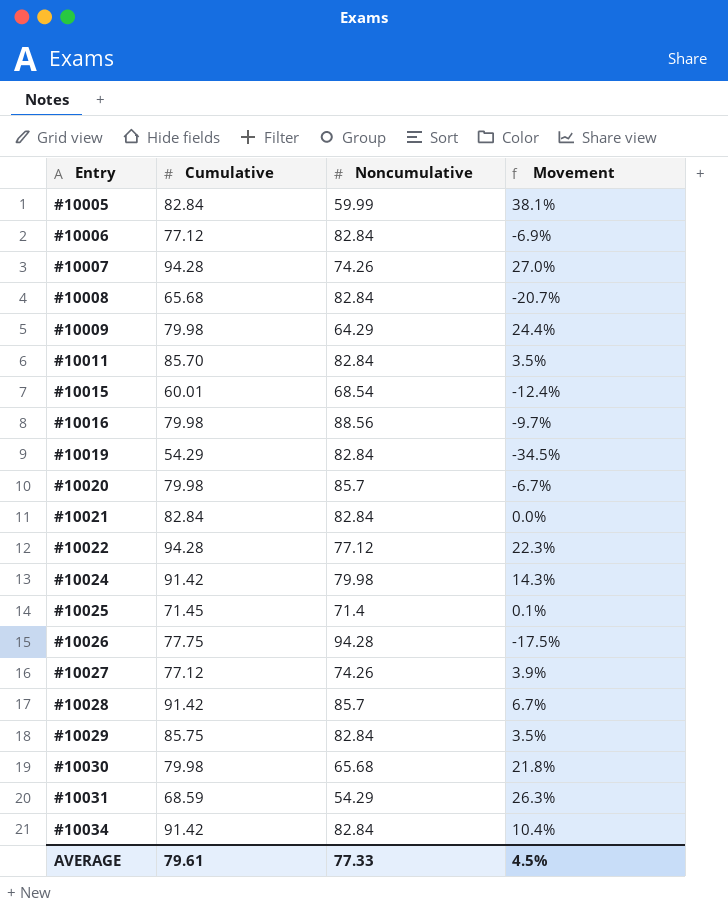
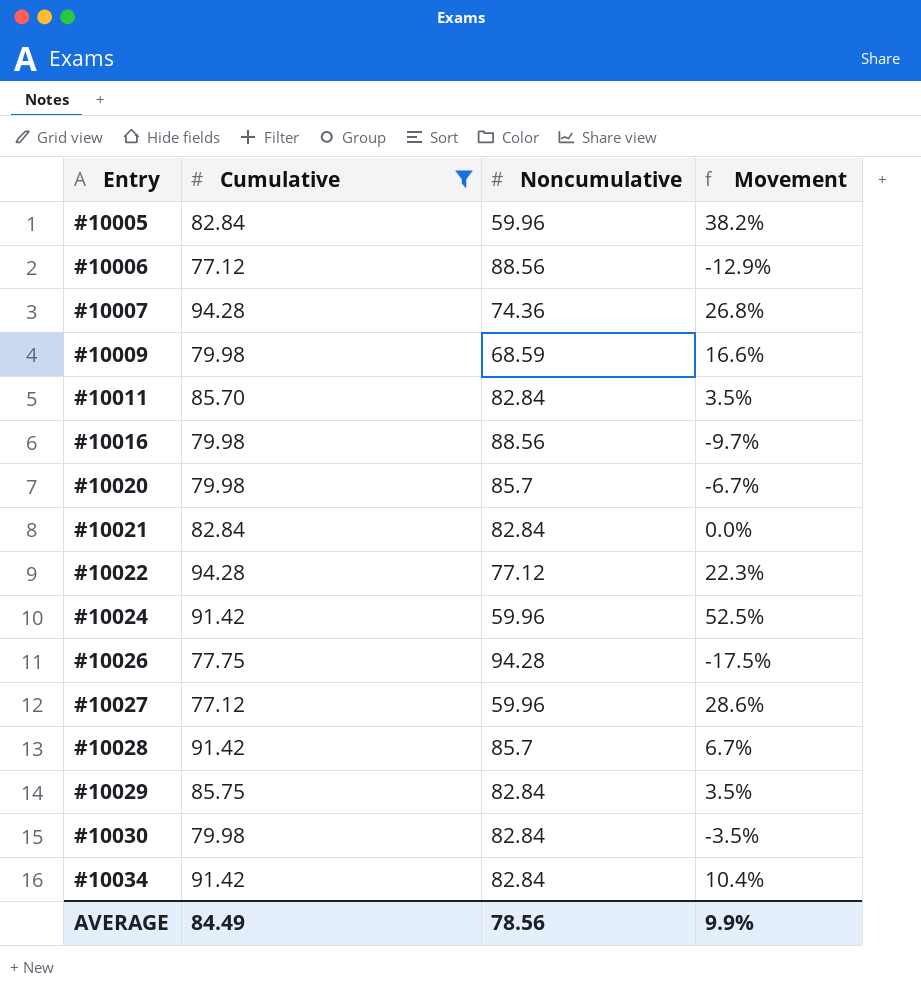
filter: none -> Cumulative >= 77.12
#10005 | Noncumulative: 59.99 -> 59.96
#10005 | Movement: 38.1% -> 38.2%
#10006 | Noncumulative: 82.84 -> 88.56
#10006 | Movement: -6.9% -> -12.9%
#10007 | Noncumulative: 74.26 -> 74.36
#10007 | Movement: 27.0% -> 26.8%
#10009 | Noncumulative: 64.29 -> 68.59
#10009 | Movement: 24.4% -> 16.6%
#10024 | Noncumulative: 79.98 -> 59.96
#10024 | Movement: 14.3% -> 52.5%
#10027 | Noncumulative: 74.26 -> 59.96
#10027 | Movement: 3.9% -> 28.6%
#10030 | Noncumulative: 65.68 -> 82.84
#10030 | Movement: 21.8% -> -3.5%
AVERAGE | Cumulative: 79.61 -> 84.49
AVERAGE | Noncumulative: 77.33 -> 78.56
AVERAGE | Movement: 4.5% -> 9.9%

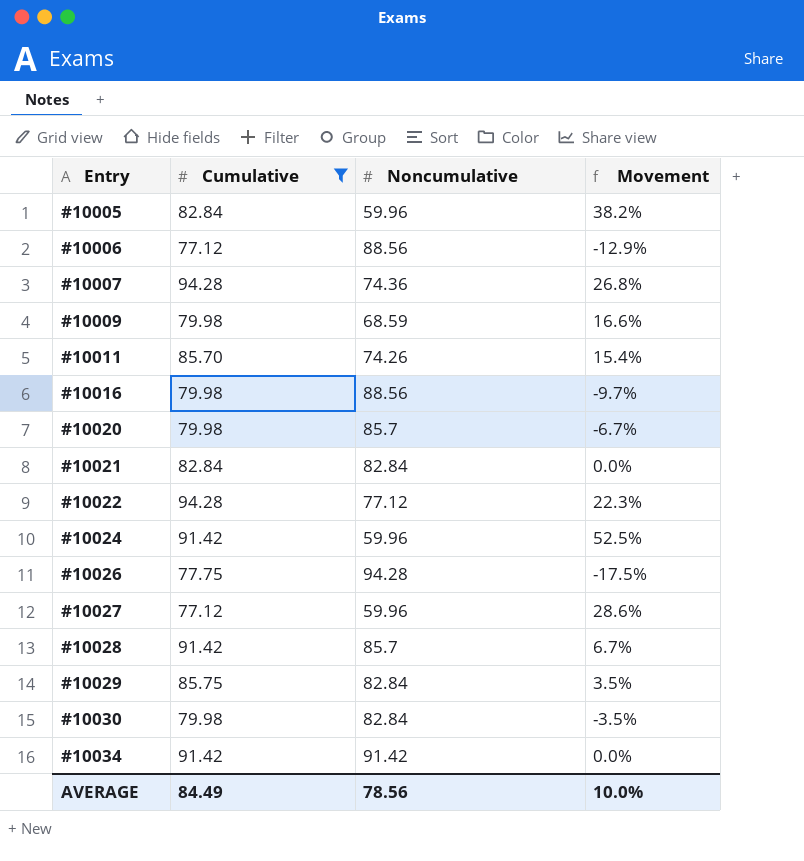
#10011 | Noncumulative: 82.84 -> 74.26
#10011 | Movement: 3.5% -> 15.4%
#10034 | Noncumulative: 82.84 -> 91.42
#10034 | Movement: 10.4% -> 0.0%
AVERAGE | Movement: 9.9% -> 10.0%

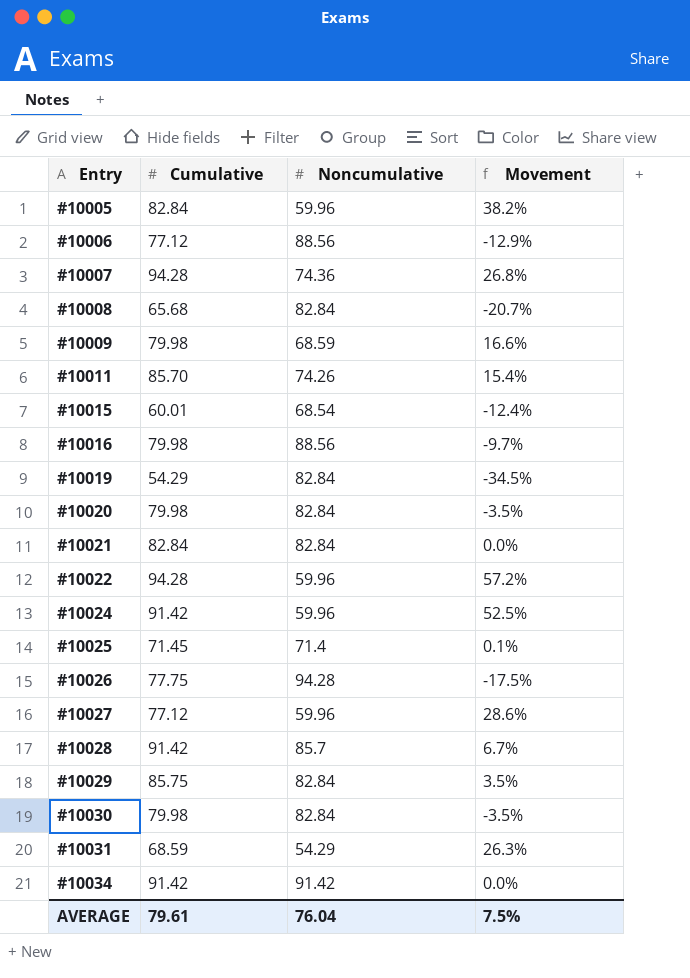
filter: Cumulative >= 77.12 -> none
#10020 | Noncumulative: 85.7 -> 82.84
#10020 | Movement: -6.7% -> -3.5%
#10022 | Noncumulative: 77.12 -> 59.96
#10022 | Movement: 22.3% -> 57.2%
AVERAGE | Cumulative: 84.49 -> 79.61
AVERAGE | Noncumulative: 78.56 -> 76.04
AVERAGE | Movement: 10.0% -> 7.5%

